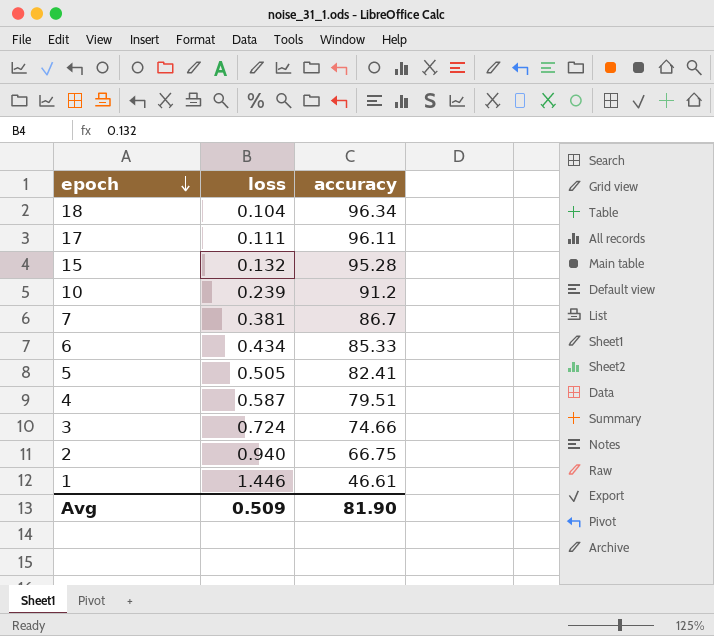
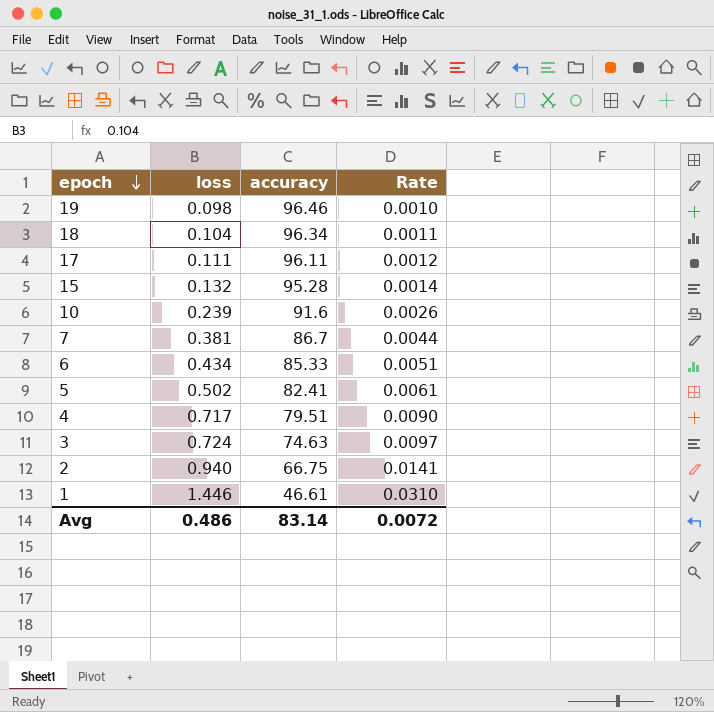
column Rate | formula: none -> [loss] / [accuracy]
row 19: none -> 0.098 | 96.46 | 0.0010
10 | accuracy: 91.2 -> 91.6
5 | loss: 0.505 -> 0.502
4 | loss: 0.587 -> 0.717
3 | accuracy: 74.66 -> 74.63
Avg | loss: 0.509 -> 0.486
Avg | accuracy: 81.90 -> 83.14

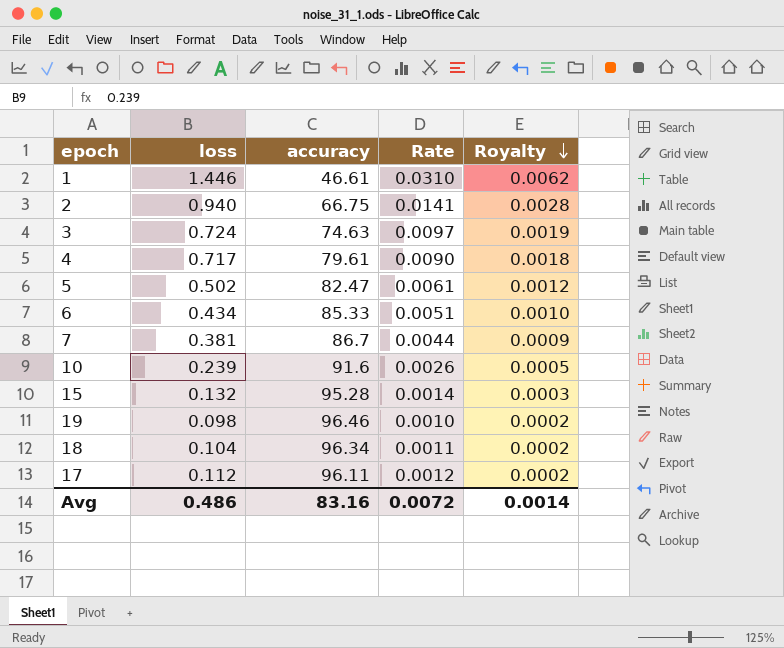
row order: epoch descending -> Royalty descending
column Royalty | formula: none -> [Rate] * 0.2
4 | accuracy: 79.51 -> 79.61
5 | accuracy: 82.41 -> 82.47
17 | loss: 0.111 -> 0.112
Avg | accuracy: 83.14 -> 83.16

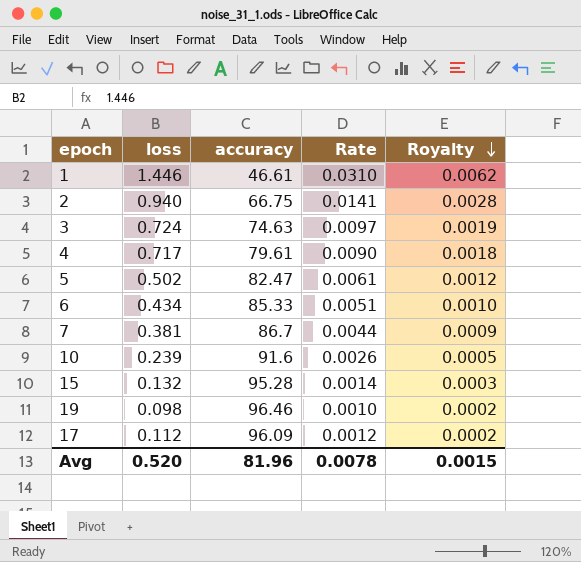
row 18: 0.104 | 96.34 | 0.0011 | 0.0002 -> none
17 | accuracy: 96.11 -> 96.09
Avg | loss: 0.486 -> 0.520
Avg | accuracy: 83.16 -> 81.96
Avg | Rate: 0.0072 -> 0.0078
Avg | Royalty: 0.0014 -> 0.0015

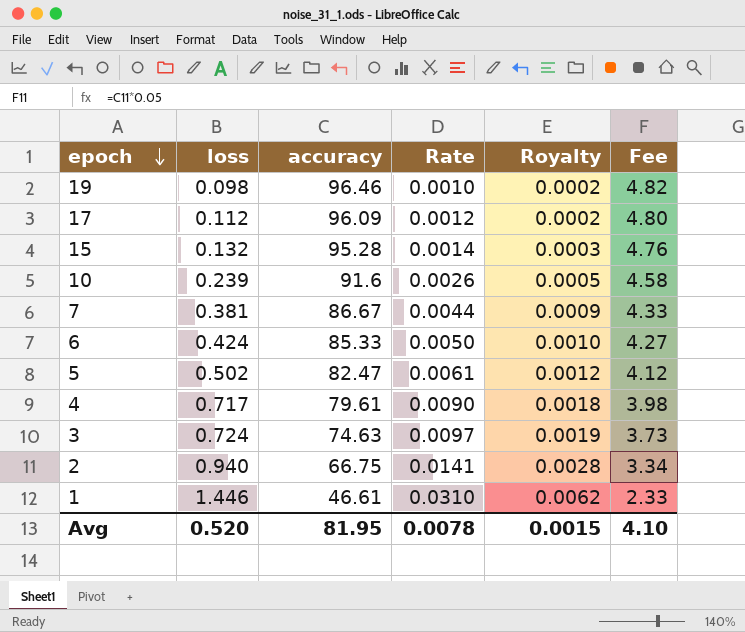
row order: Royalty descending -> epoch descending
column Fee | formula: none -> [accuracy] * 0.05
7 | accuracy: 86.7 -> 86.67
6 | loss: 0.434 -> 0.424
6 | Rate: 0.0051 -> 0.0050
Avg | accuracy: 81.96 -> 81.95

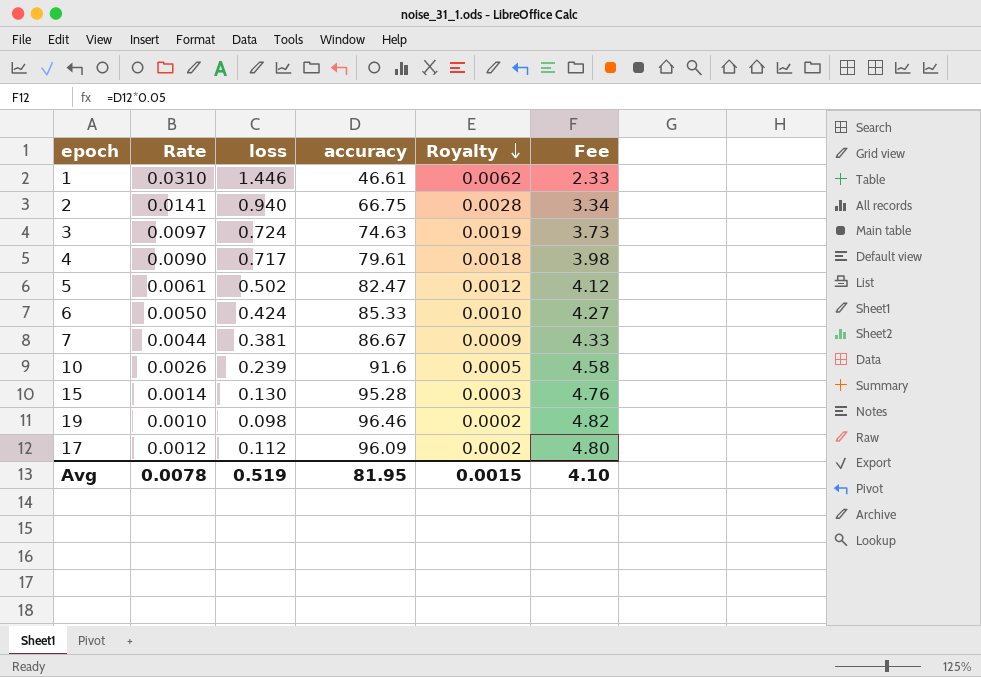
row order: epoch descending -> Royalty descending
column Rate | position: 4 -> 2
15 | loss: 0.132 -> 0.130
Avg | loss: 0.520 -> 0.519

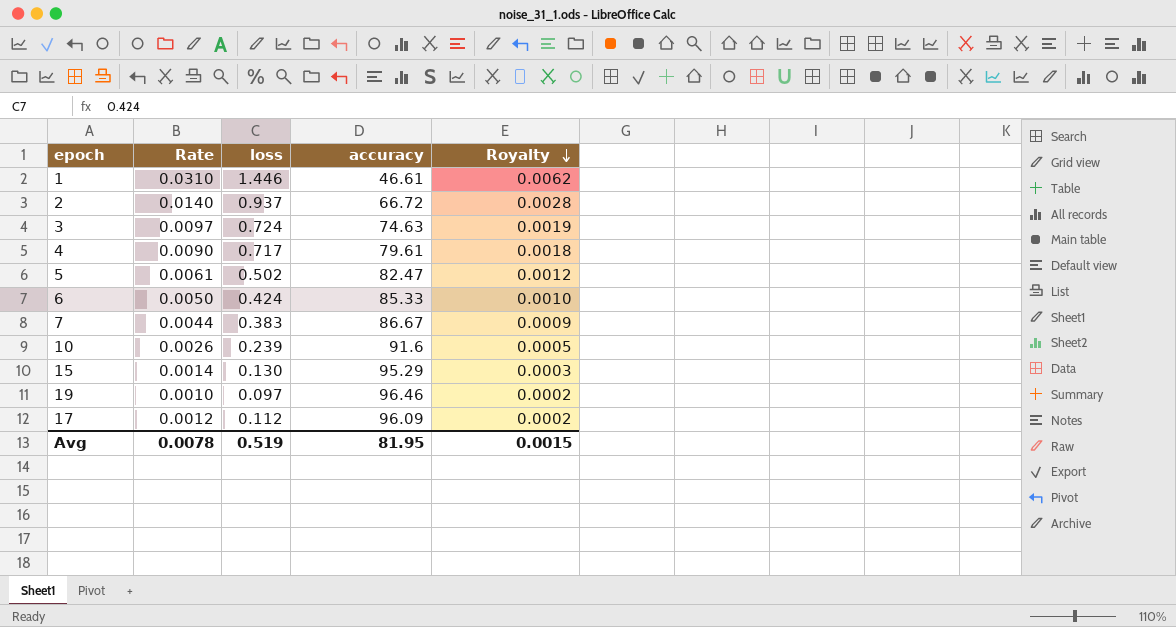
column Fee | formula: [accuracy] * 0.05 -> none
2 | Rate: 0.0141 -> 0.0140
2 | loss: 0.940 -> 0.937
2 | accuracy: 66.75 -> 66.72
7 | loss: 0.381 -> 0.383
15 | accuracy: 95.28 -> 95.29
19 | loss: 0.098 -> 0.097

